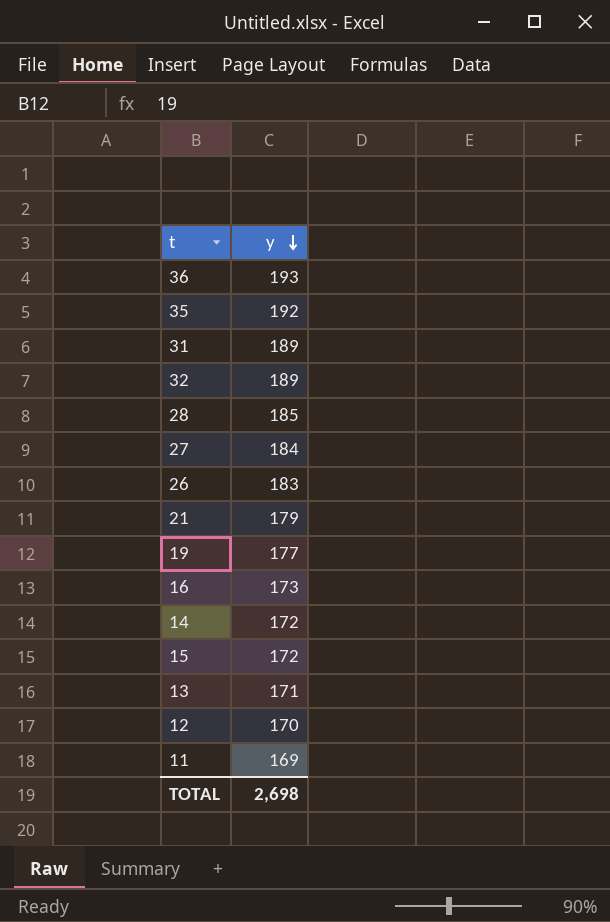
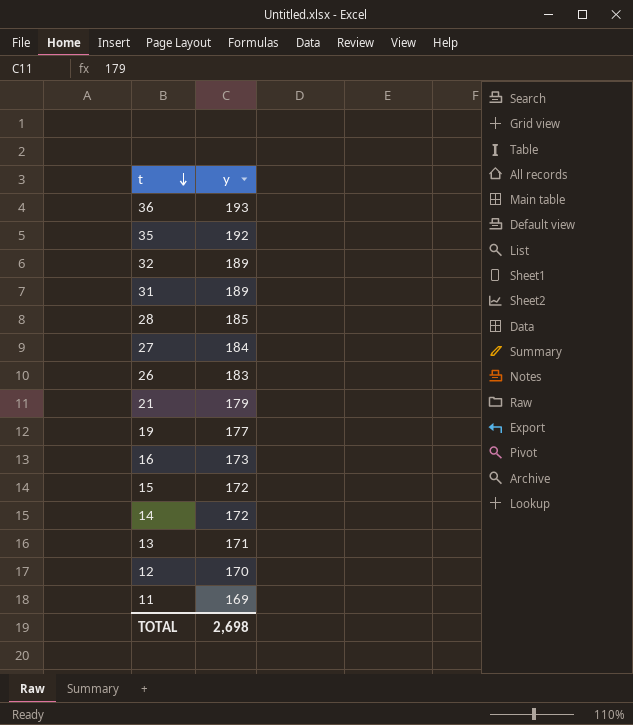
row order: y descending -> t descending

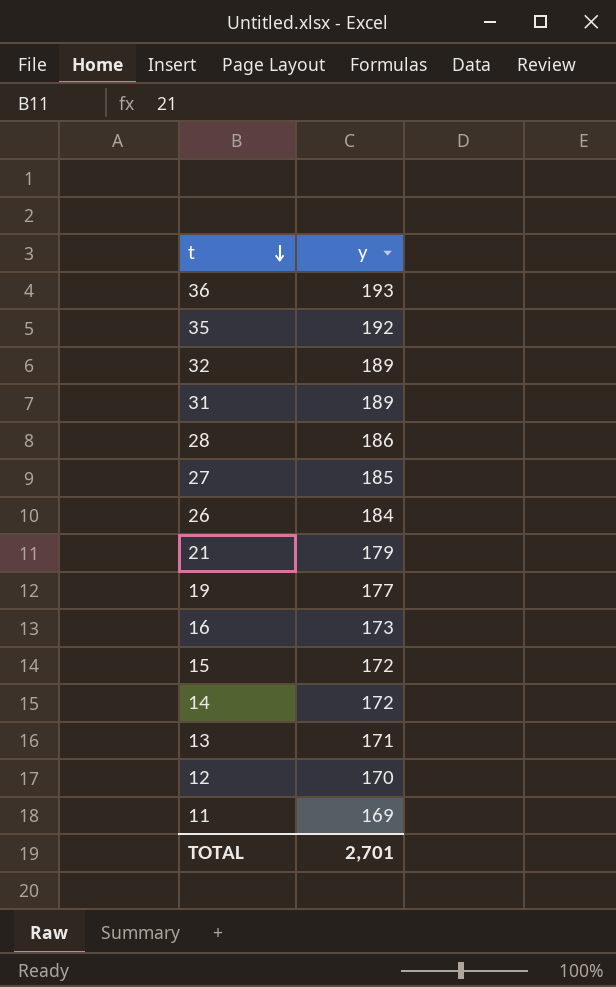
28 | y: 185 -> 186
27 | y: 184 -> 185
26 | y: 183 -> 184
TOTAL | y: 2,698 -> 2,701

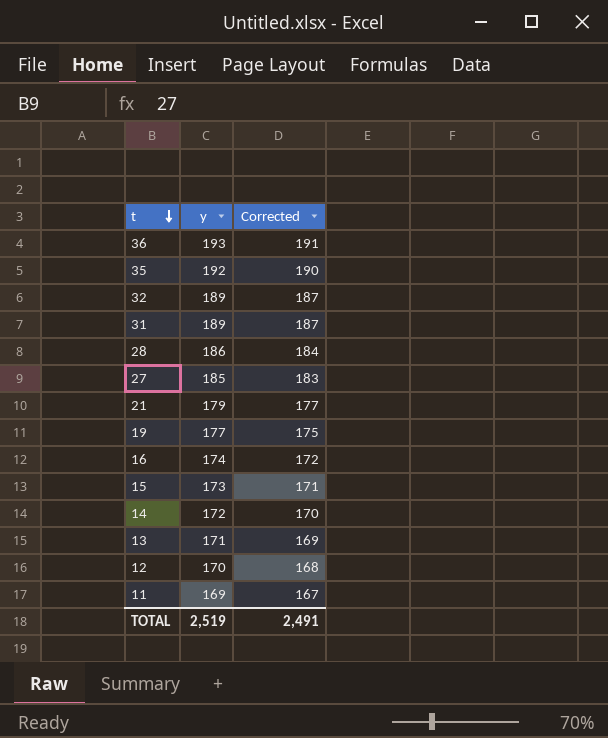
column Corrected | formula: none -> [y] - 2
row 26: 184 -> none
16 | y: 173 -> 174
15 | y: 172 -> 173
TOTAL | y: 2,701 -> 2,519

